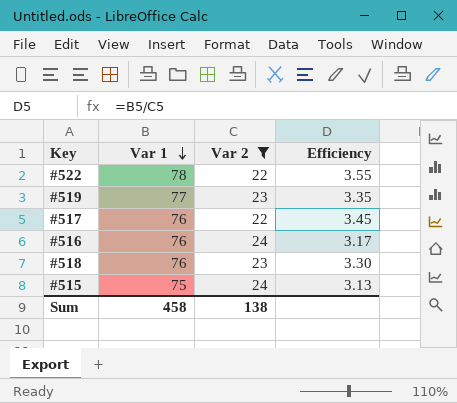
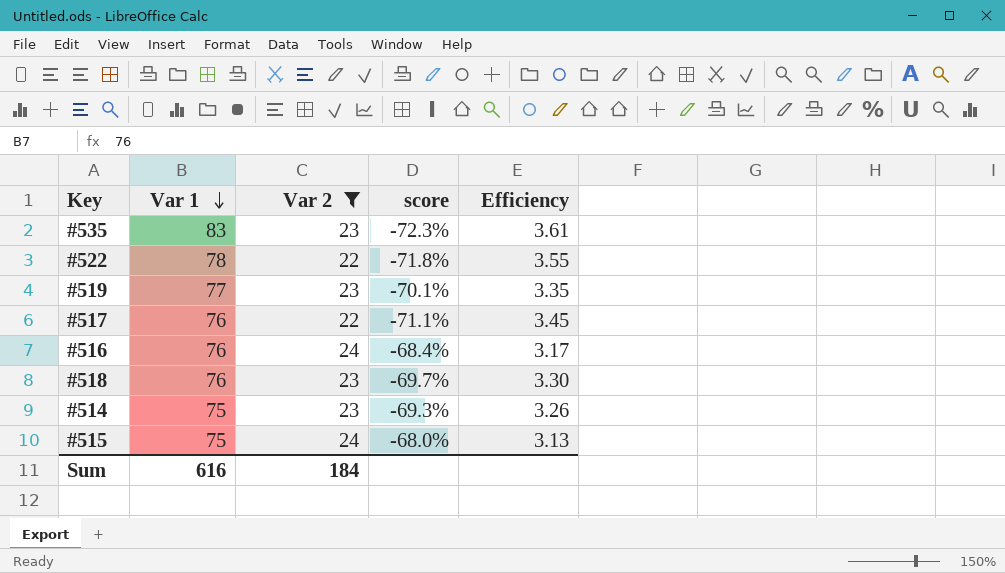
column score | formula: none -> ([Var 2] - [Var 1]) / [Var 1]
row #535: none -> 83 | 23 | -72.3% | 3.61
row #514: none -> 75 | 23 | -69.3% | 3.26
Sum | Var 1: 458 -> 616
Sum | Var 2: 138 -> 184

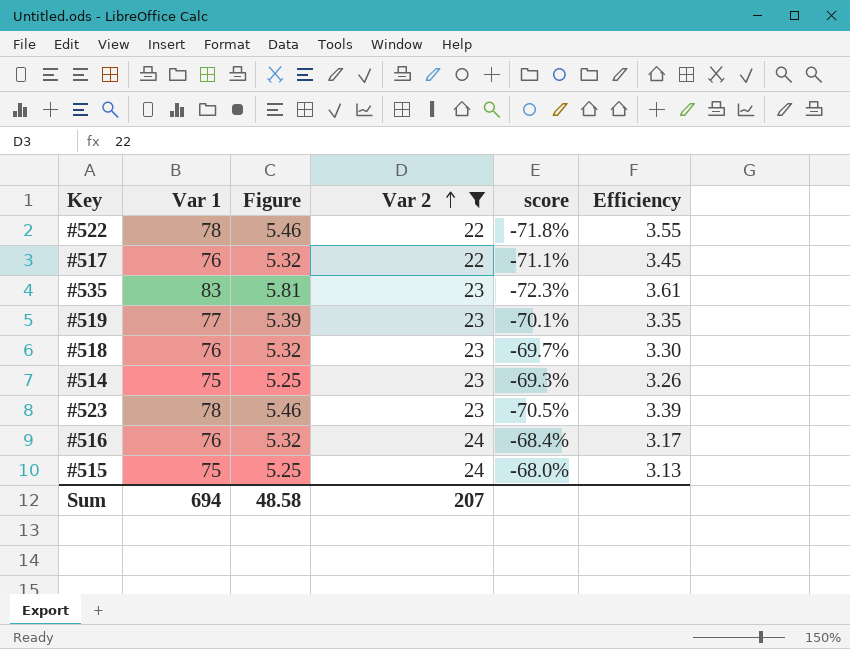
row order: Var 1 descending -> Var 2 ascending
column Figure | formula: none -> [Var 1] * 0.07
row #523: none -> 78 | 5.46 | 23 | -70.5% | 3.39
Sum | Var 1: 616 -> 694
Sum | Var 2: 184 -> 207

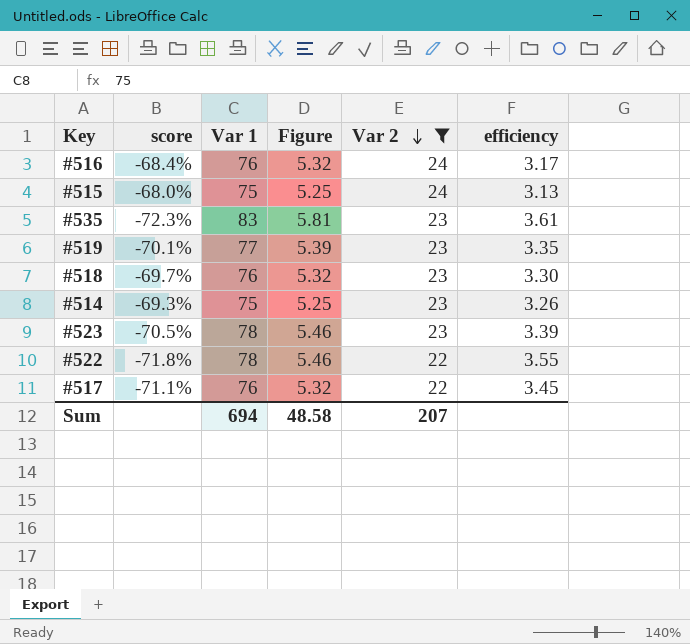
row order: Var 2 ascending -> Var 2 descending
column score | position: 5 -> 2
column name: Efficiency -> efficiency

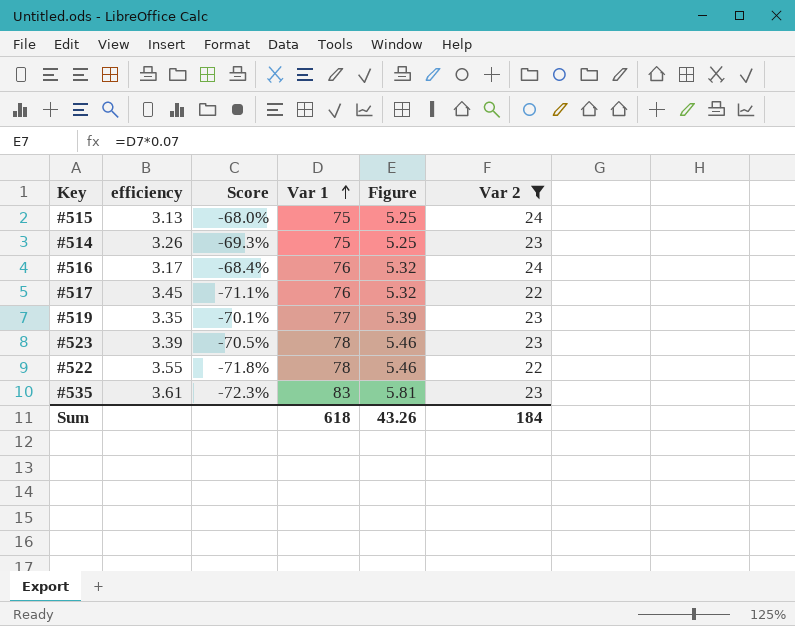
row order: Var 2 descending -> Var 1 ascending
column efficiency | position: 6 -> 2
column name: score -> Score
row #518: -69.7% | 76 | 5.32 | 23 | 3.30 -> none
Sum | Var 1: 694 -> 618
Sum | Figure: 48.58 -> 43.26
Sum | Var 2: 207 -> 184

